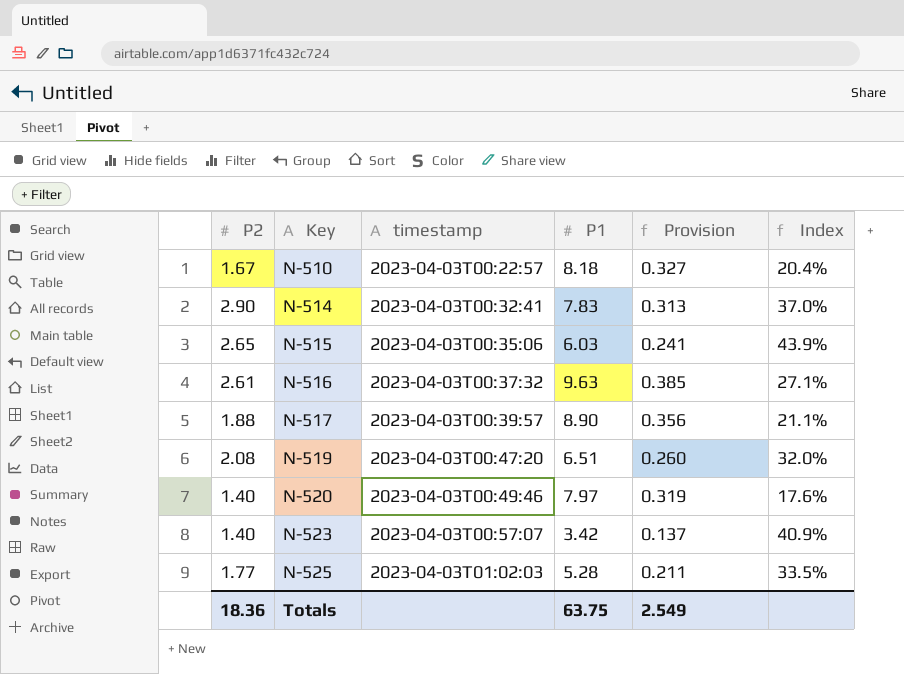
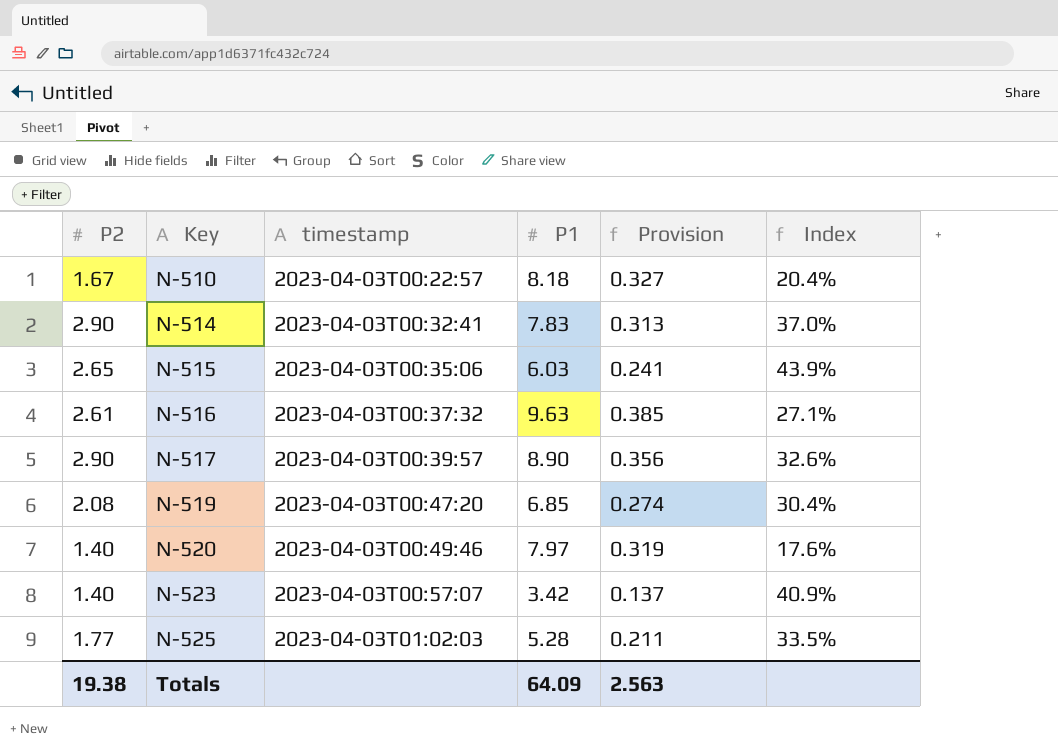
N-517 | P2: 1.88 -> 2.90
N-517 | Index: 21.1% -> 32.6%
N-519 | P1: 6.51 -> 6.85
N-519 | Provision: 0.260 -> 0.274
N-519 | Index: 32.0% -> 30.4%
Totals | P2: 18.36 -> 19.38
Totals | P1: 63.75 -> 64.09
Totals | Provision: 2.549 -> 2.563

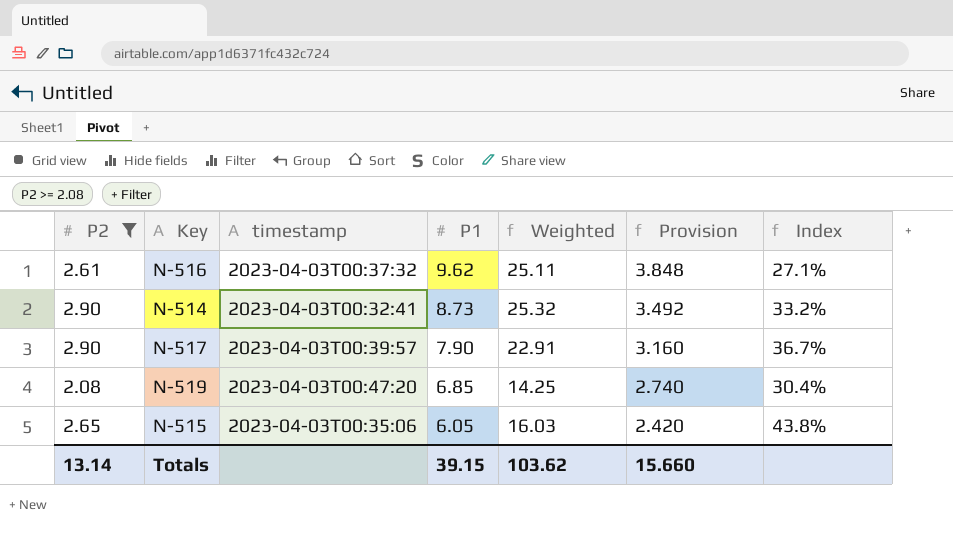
filter: none -> P2 >= 2.08
row order: Key ascending -> P1 descending
column Weighted | formula: none -> [P2] * [P1]
column Provision | formula: [P1] * 0.04 -> [P1] * 0.4
N-516 | P1: 9.63 -> 9.62
N-514 | P1: 7.83 -> 8.73
N-514 | Index: 37.0% -> 33.2%
N-517 | P1: 8.90 -> 7.90
N-517 | Index: 32.6% -> 36.7%
N-515 | P1: 6.03 -> 6.05
N-515 | Index: 43.9% -> 43.8%
Totals | P2: 19.38 -> 13.14
Totals | P1: 64.09 -> 39.15
Totals | Provision: 2.563 -> 15.660

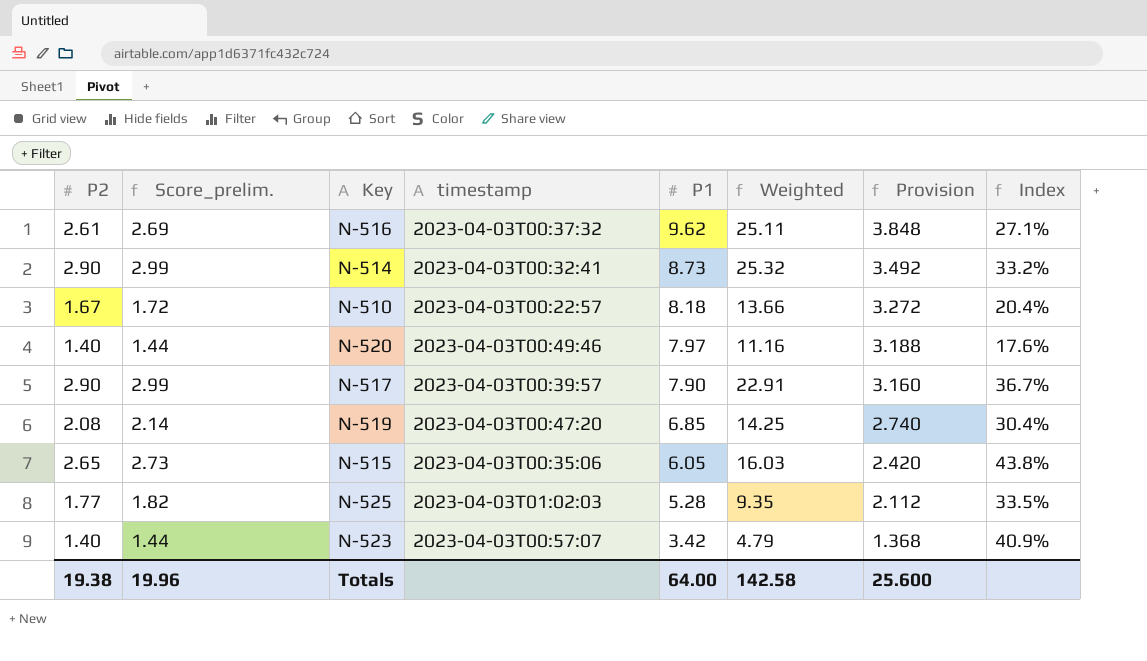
filter: P2 >= 2.08 -> none
column Score_prelim. | formula: none -> [P2] * 1.03
Totals | P2: 13.14 -> 19.38
Totals | P1: 39.15 -> 64.00
Totals | Weighted: 103.62 -> 142.58
Totals | Provision: 15.660 -> 25.600

